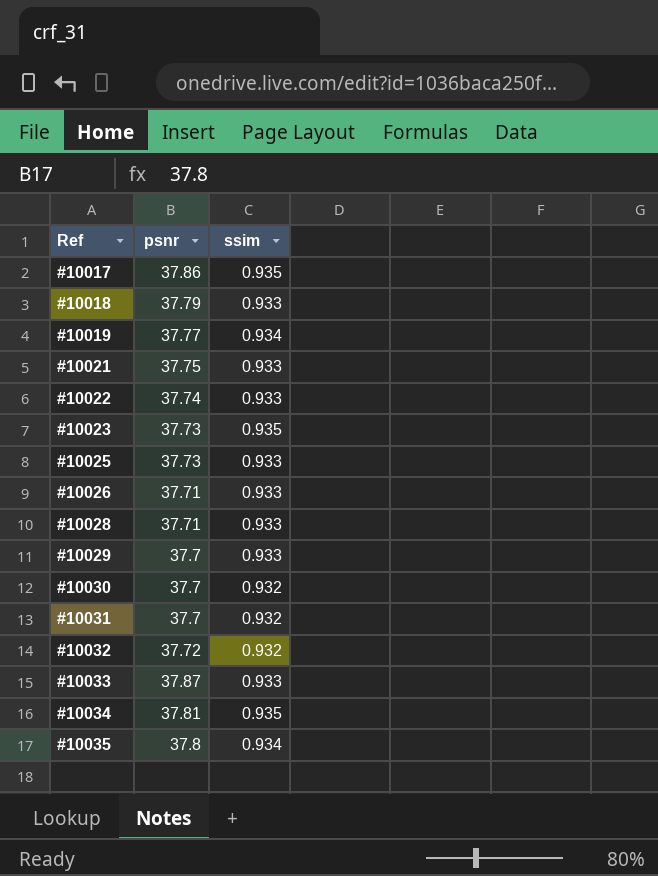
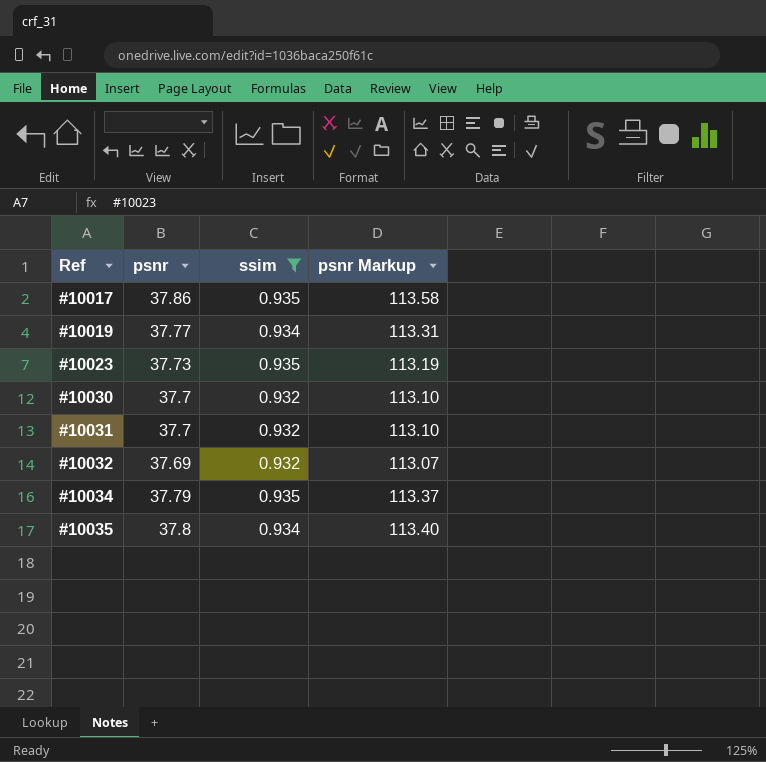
filter: none -> ssim != 0.933
column psnr Markup | formula: none -> [psnr] * 3
#10032 | psnr: 37.72 -> 37.69
#10034 | psnr: 37.81 -> 37.79

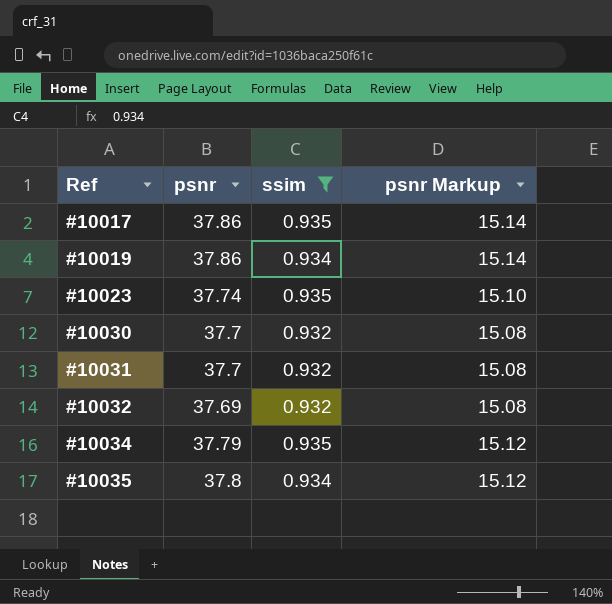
column psnr Markup | formula: [psnr] * 3 -> [psnr] * 0.4
#10019 | psnr: 37.77 -> 37.86
#10023 | psnr: 37.73 -> 37.74

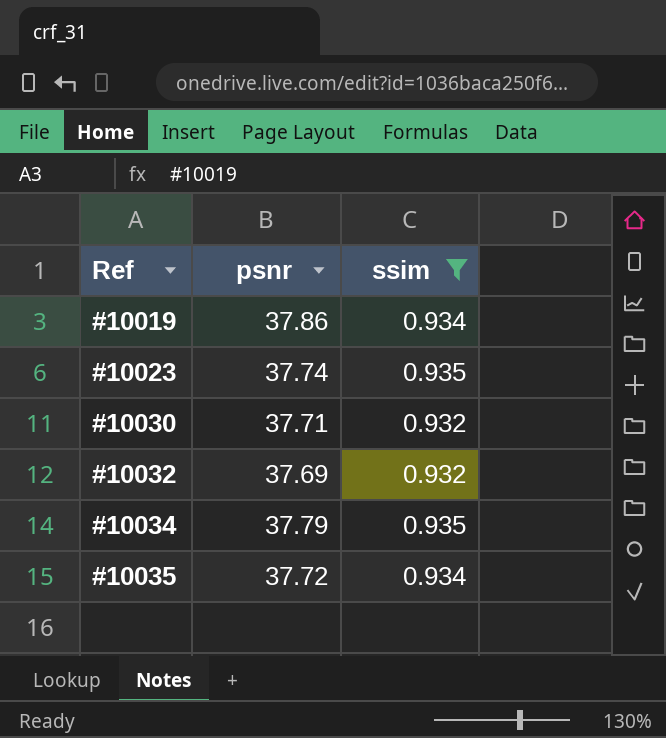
column psnr Markup | formula: [psnr] * 0.4 -> none
row #10017: 37.86 | 0.935 | 15.14 -> none
row #10031: 37.7 | 0.932 | 15.08 -> none
#10030 | psnr: 37.7 -> 37.71
#10035 | psnr: 37.8 -> 37.72

